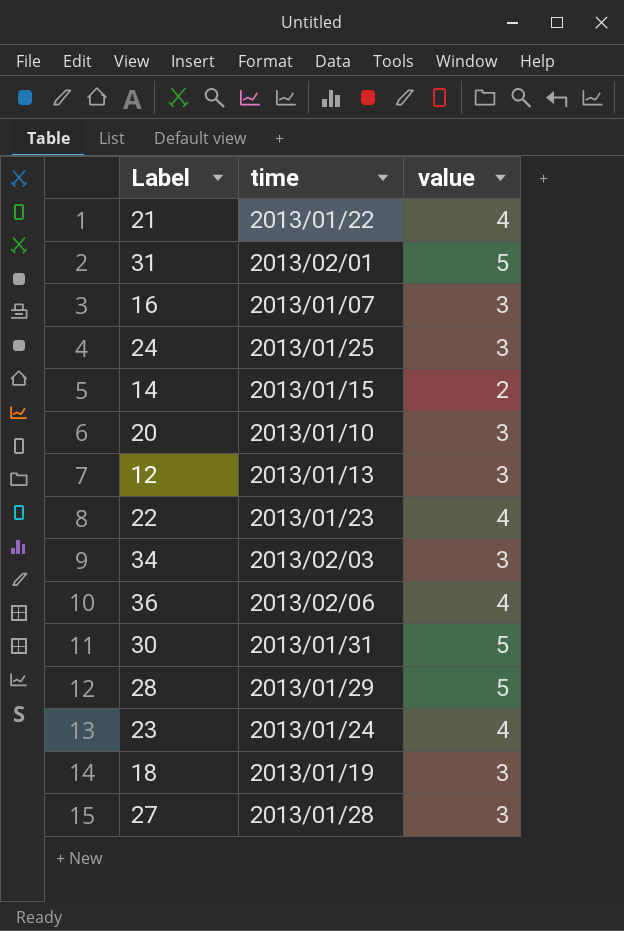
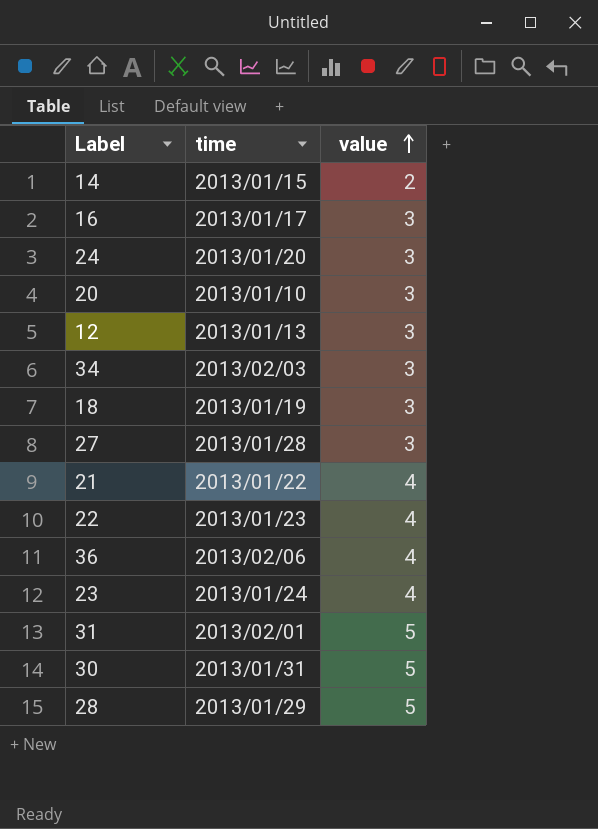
row order: none -> value ascending
16 | time: 2013/01/07 -> 2013/01/17
24 | time: 2013/01/25 -> 2013/01/20

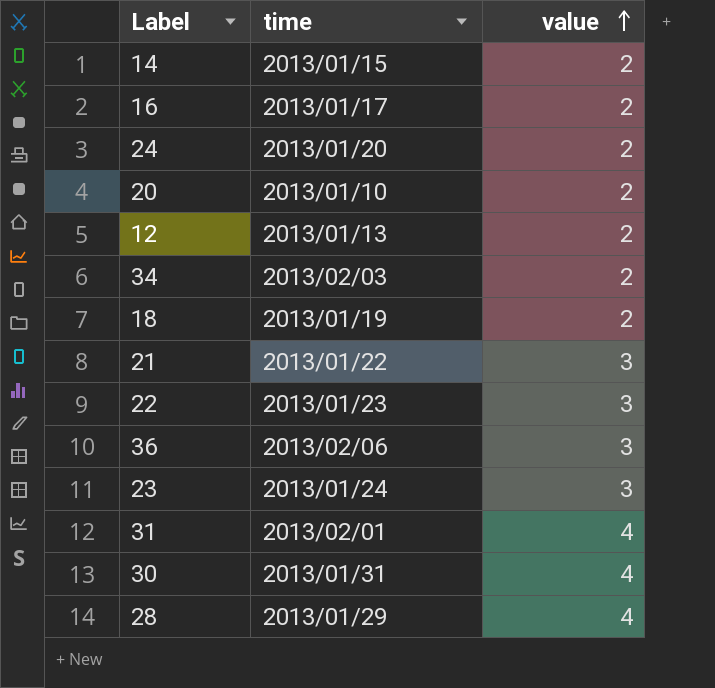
row 27: 2013/01/28 | 3 -> none
16 | value: 3 -> 2
24 | value: 3 -> 2
20 | value: 3 -> 2
12 | value: 3 -> 2
34 | value: 3 -> 2
18 | value: 3 -> 2
21 | value: 4 -> 3
22 | value: 4 -> 3
36 | value: 4 -> 3
23 | value: 4 -> 3
31 | value: 5 -> 4
30 | value: 5 -> 4
28 | value: 5 -> 4

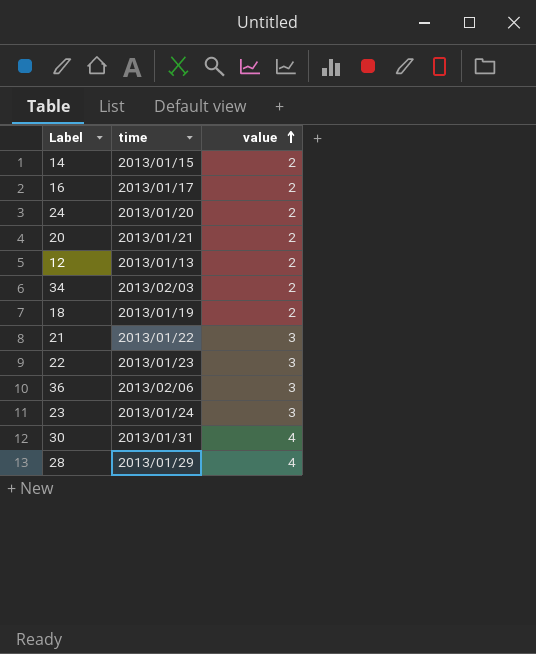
row 31: 2013/02/01 | 4 -> none
20 | time: 2013/01/10 -> 2013/01/21

